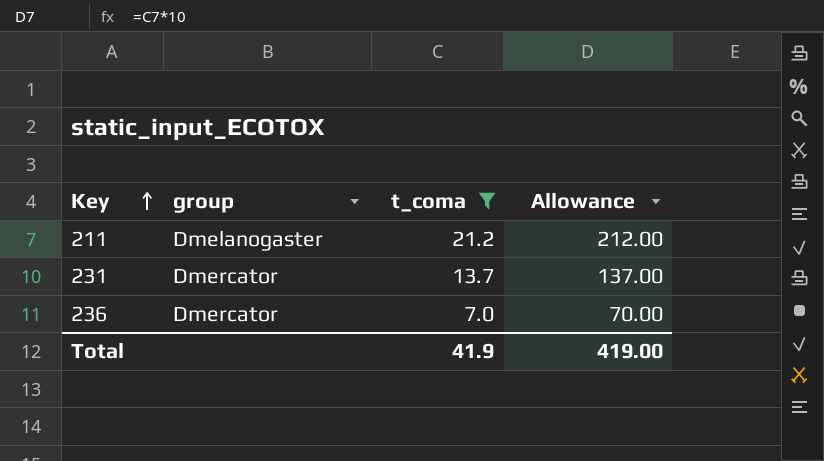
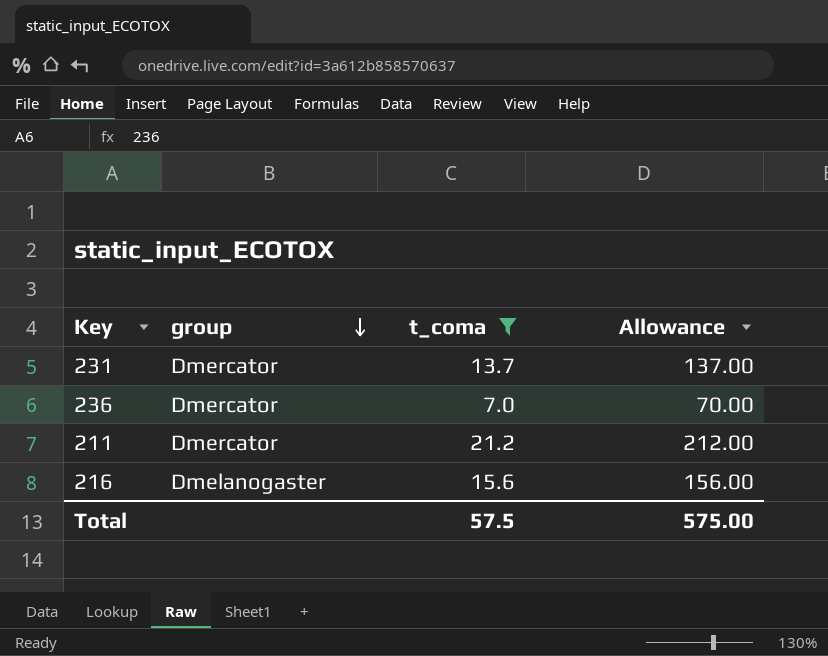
row order: Key ascending -> group descending
211 | group: Dmelanogaster -> Dmercator
row 216: none -> Dmelanogaster | 15.6 | 156.00
Total | t_coma: 41.9 -> 57.5
Total | Allowance: 419.00 -> 575.00

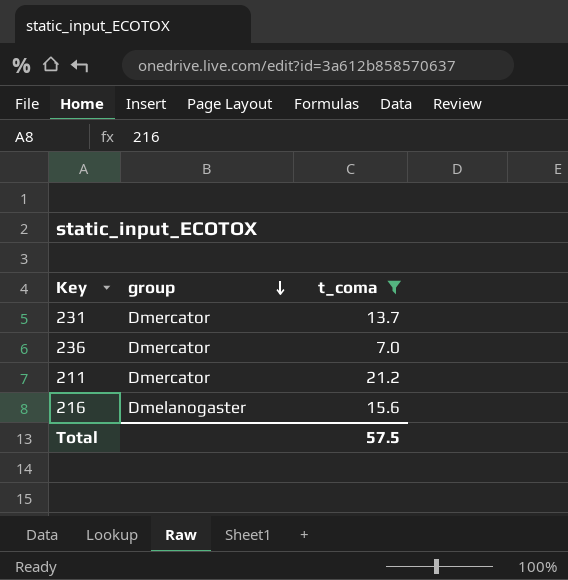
column Allowance | formula: [t_coma] * 10 -> none

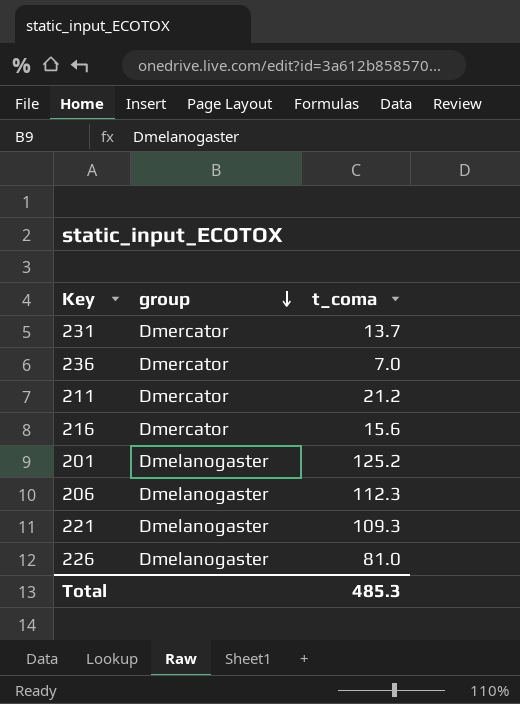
filter: t_coma <= 21.2 -> none
216 | group: Dmelanogaster -> Dmercator
Total | t_coma: 57.5 -> 485.3

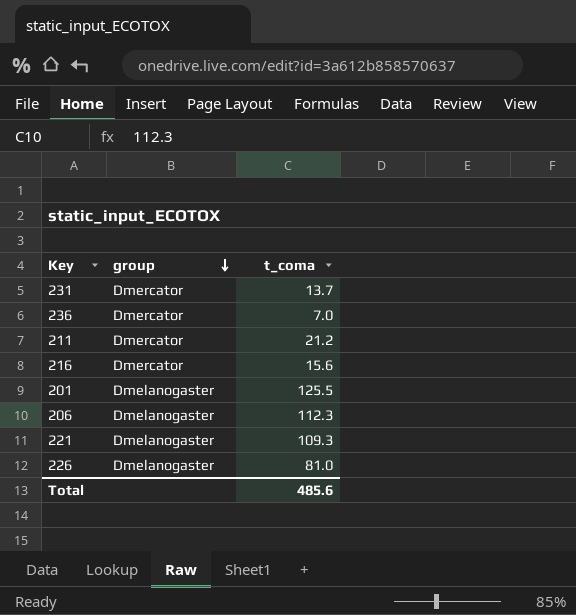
201 | t_coma: 125.2 -> 125.5
Total | t_coma: 485.3 -> 485.6

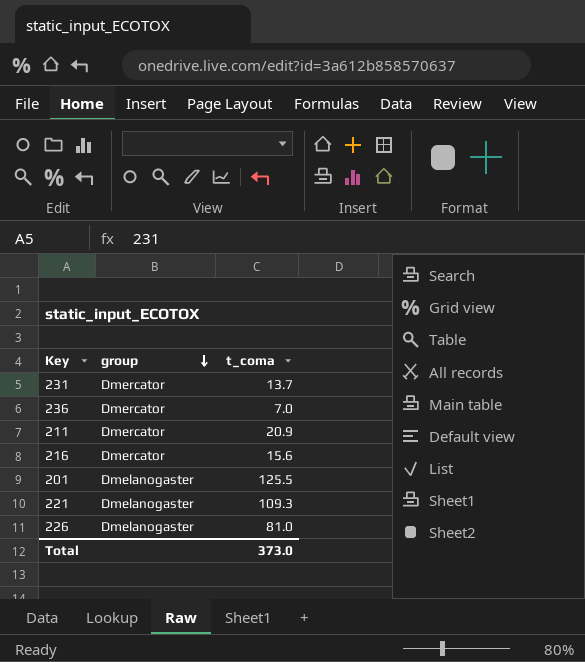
row 206: Dmelanogaster | 112.3 -> none
211 | t_coma: 21.2 -> 20.9
Total | t_coma: 485.6 -> 373.0

